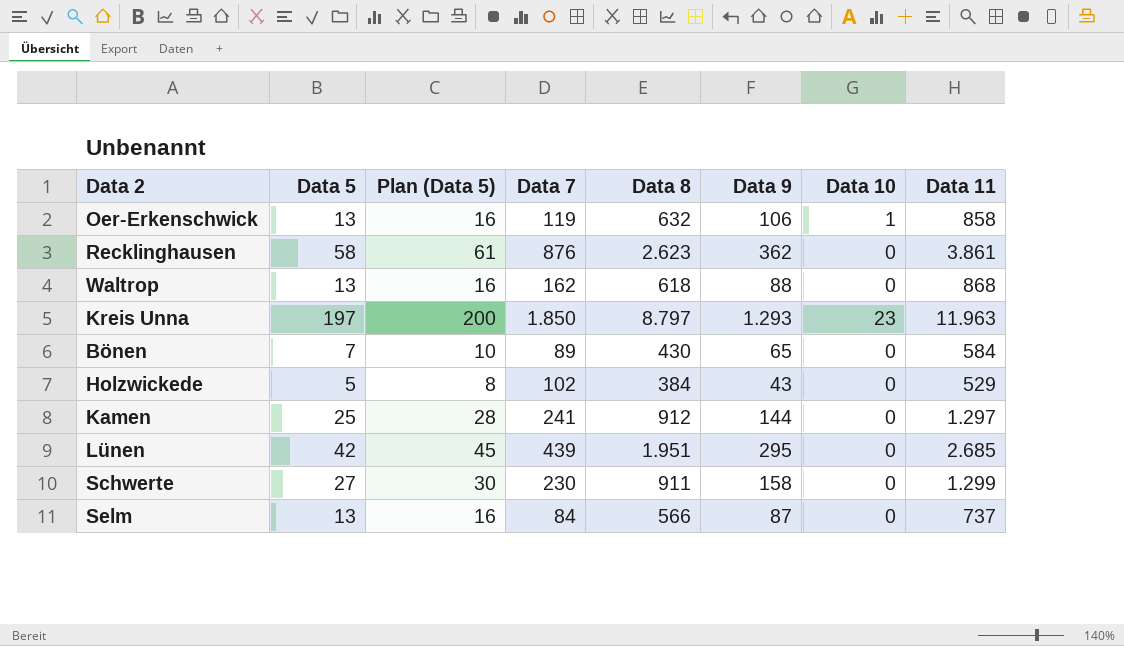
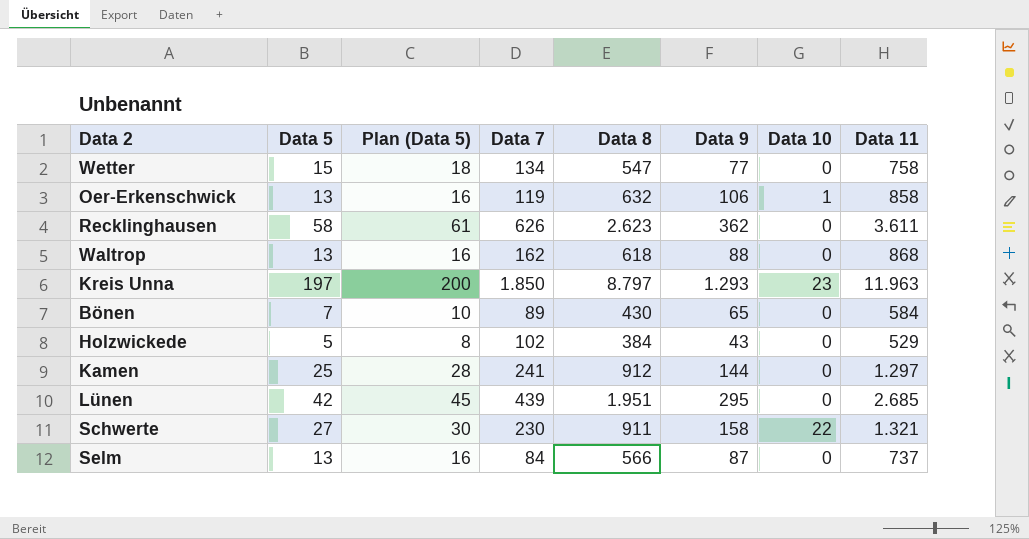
row Wetter: none -> 15 | 18 | 134 | 547 | 77 | 0 | 758
Recklinghausen | Data 7: 876 -> 626
Recklinghausen | Data 11: 3.861 -> 3.611
Schwerte | Data 10: 0 -> 22
Schwerte | Data 11: 1.299 -> 1.321

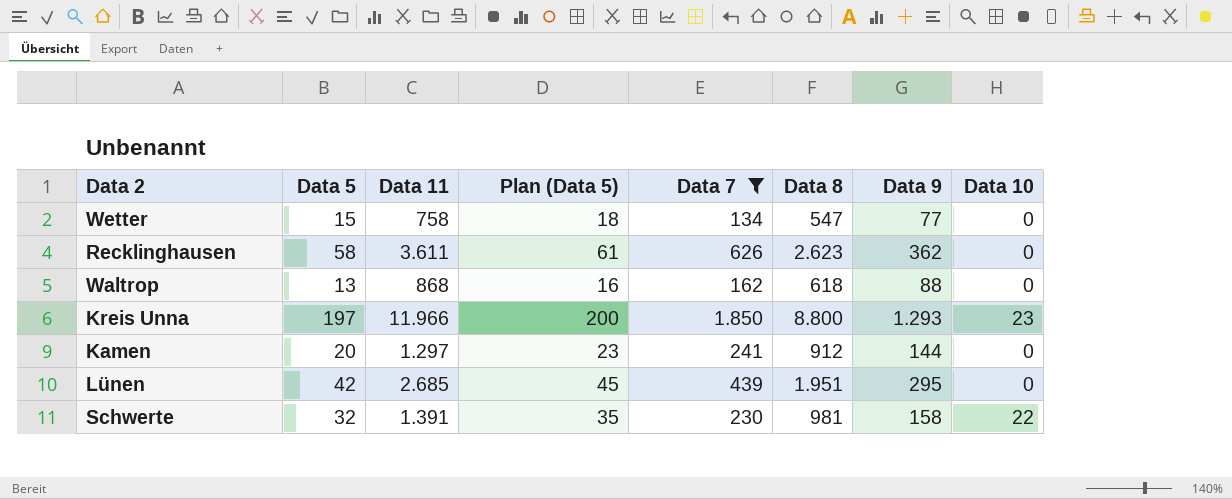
filter: none -> Data 7 >= 134
column Data 11 | position: 8 -> 3
Kreis Unna | Data 11: 11.963 -> 11.966
Kreis Unna | Data 8: 8.797 -> 8.800
Kamen | Data 5: 25 -> 20
Kamen | Plan (Data 5): 28 -> 23
Schwerte | Data 5: 27 -> 32
Schwerte | Data 11: 1.321 -> 1.391
Schwerte | Plan (Data 5): 30 -> 35
Schwerte | Data 8: 911 -> 981

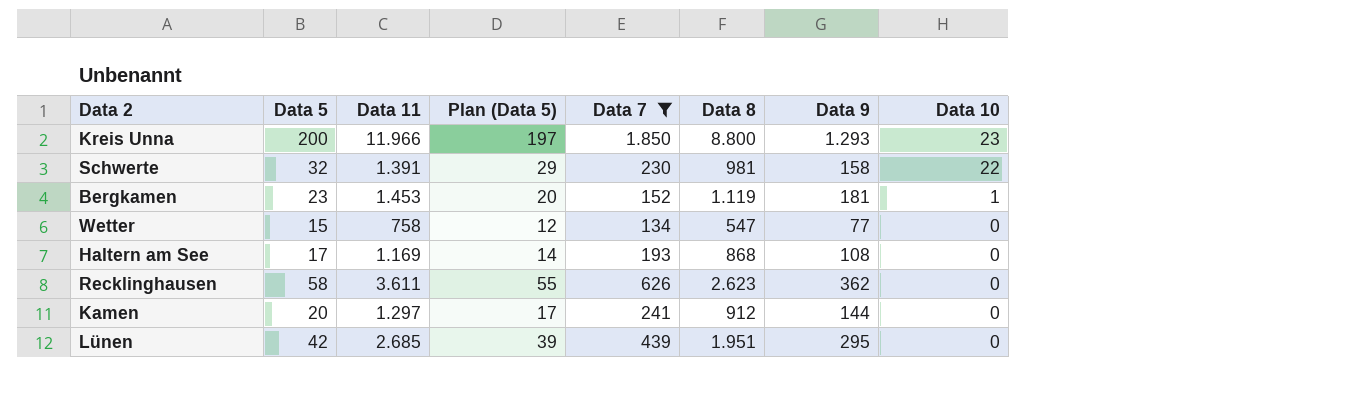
row order: none -> Data 10 descending
column Plan (Data 5) | formula: [Data 5] + 3 -> [Data 5] - 3
row Waltrop: 13 | 868 | 16 | 162 | 618 | 88 | 0 -> none
Kreis Unna | Data 5: 197 -> 200
row Bergkamen: none -> 23 | 1.453 | 20 | 152 | 1.119 | 181 | 1
row Haltern am See: none -> 17 | 1.169 | 14 | 193 | 868 | 108 | 0

